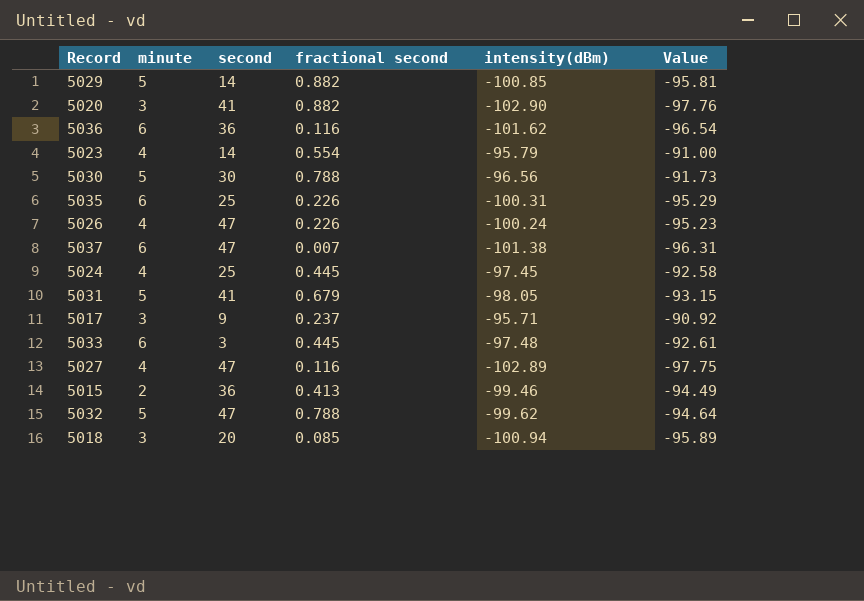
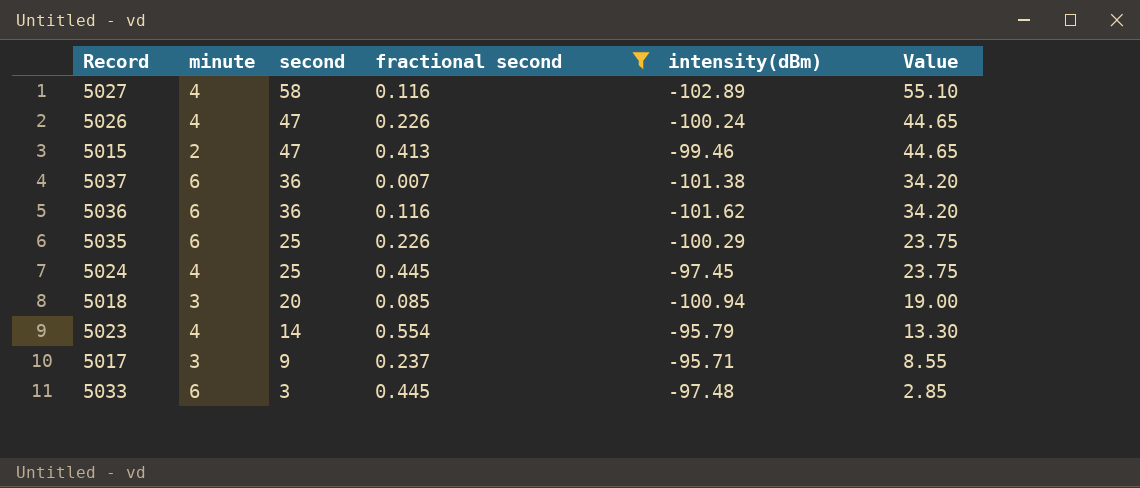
filter: none -> fractional second <= 0.554
row order: none -> second descending
column Value | formula: [intensity(dBm)] * 0.95 -> [second] * 0.95
5027 | second: 47 -> 58
5015 | second: 36 -> 47
5037 | second: 47 -> 36
5035 | intensity(dBm): -100.31 -> -100.29

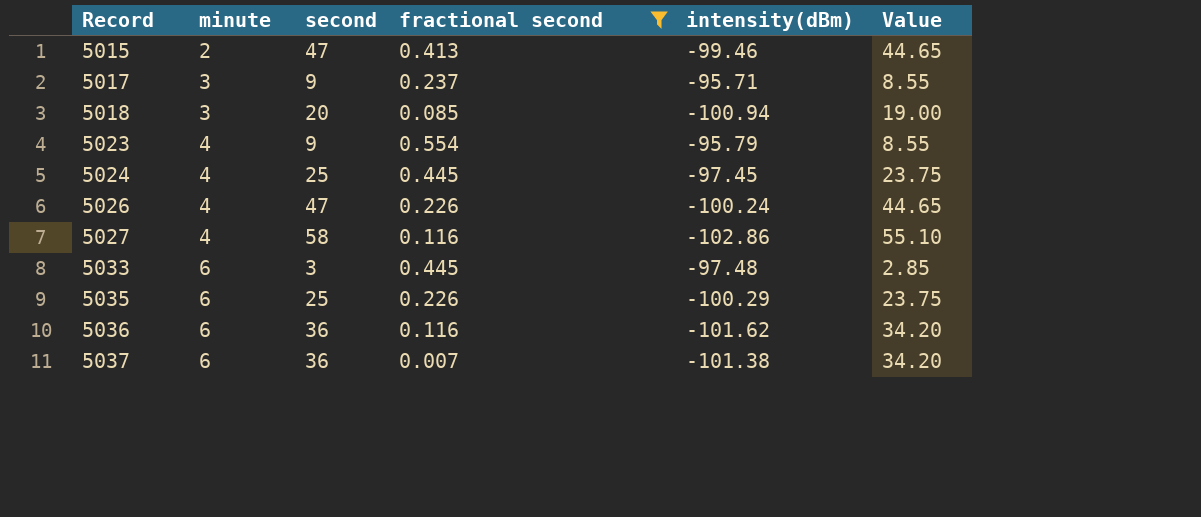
row order: second descending -> Record ascending
5023 | second: 14 -> 9
5023 | Value: 13.30 -> 8.55
5027 | intensity(dBm): -102.89 -> -102.86

